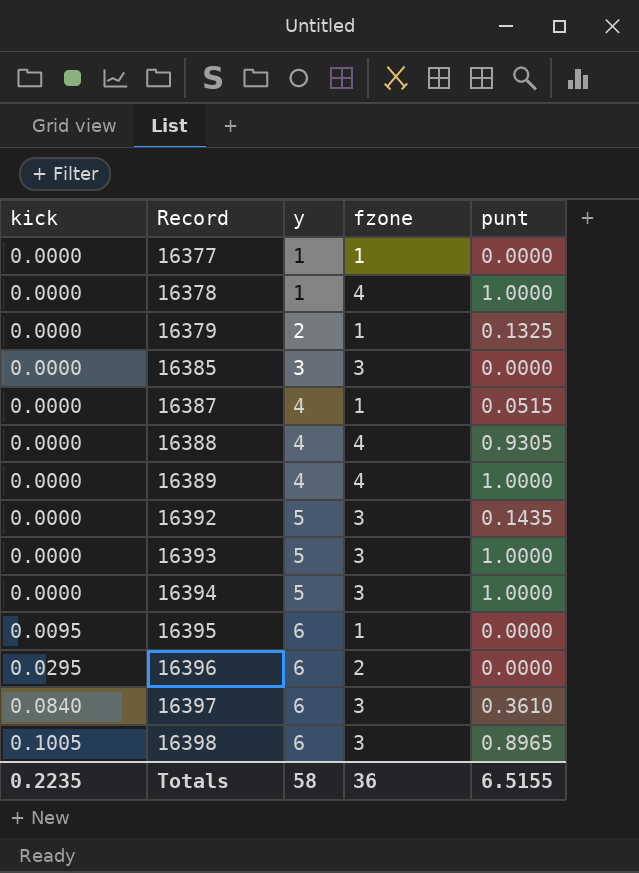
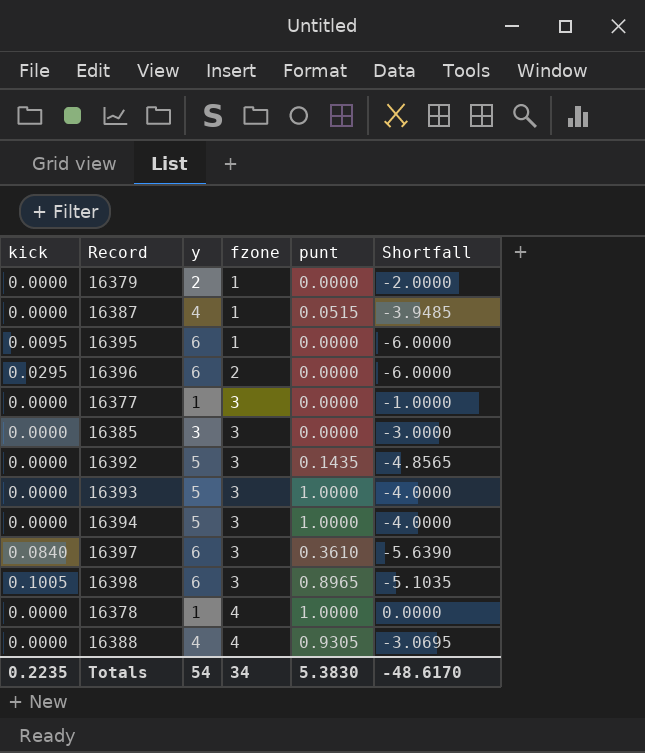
row order: kick ascending -> fzone ascending
column Shortfall | formula: none -> [punt] - [y]
row 16389: 0.0000 | 4 | 4 | 1.0000 -> none
16379 | punt: 0.1325 -> 0.0000
16377 | fzone: 1 -> 3
Totals | y: 58 -> 54
Totals | fzone: 36 -> 34
Totals | punt: 6.5155 -> 5.3830

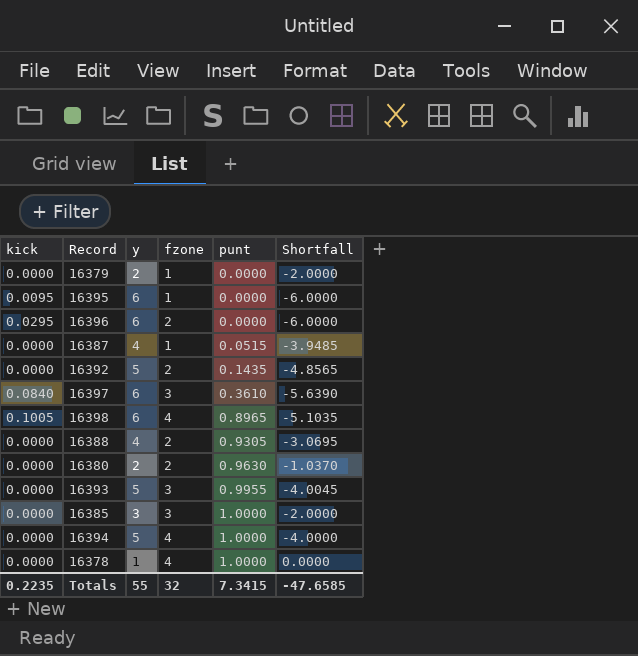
row order: fzone ascending -> punt ascending
row 16377: 0.0000 | 1 | 3 | 0.0000 | -1.0000 -> none
16392 | fzone: 3 -> 2
16398 | fzone: 3 -> 4
16388 | fzone: 4 -> 2
row 16380: none -> 0.0000 | 2 | 2 | 0.9630 | -1.0370
16393 | punt: 1.0000 -> 0.9955
16393 | Shortfall: -4.0000 -> -4.0045
16385 | punt: 0.0000 -> 1.0000
16385 | Shortfall: -3.0000 -> -2.0000
16394 | fzone: 3 -> 4
Totals | y: 54 -> 55
Totals | fzone: 34 -> 32
Totals | punt: 5.3830 -> 7.3415
Totals | Shortfall: -48.6170 -> -47.6585

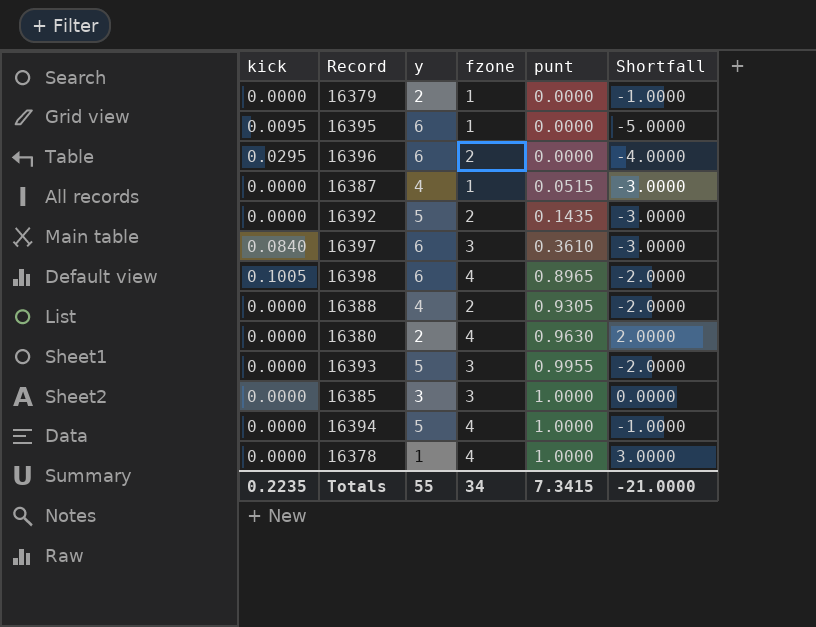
column Shortfall | formula: [punt] - [y] -> [fzone] - [y]
16380 | fzone: 2 -> 4
Totals | fzone: 32 -> 34
Totals | Shortfall: -47.6585 -> -21.0000

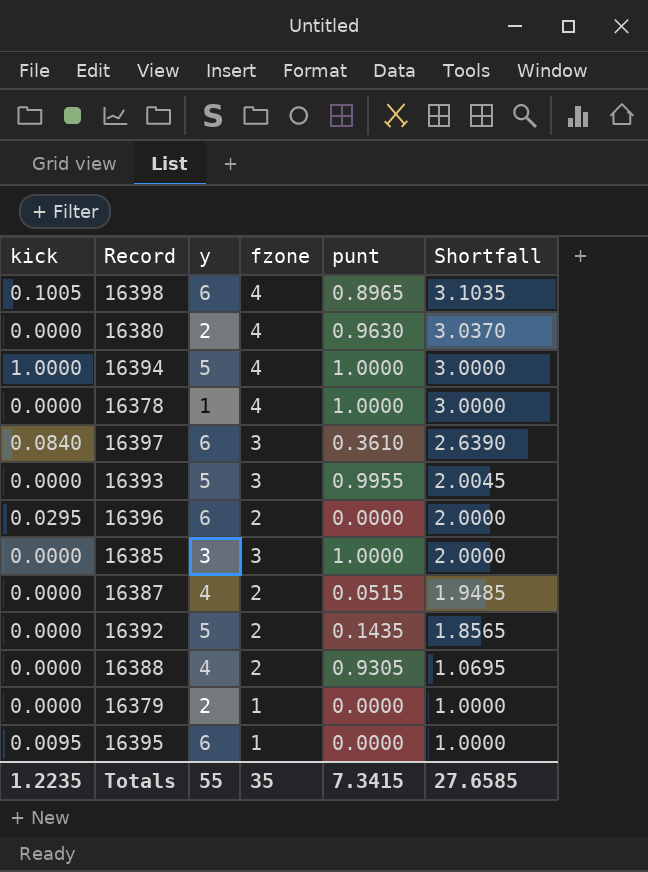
row order: punt ascending -> Shortfall descending
column Shortfall | formula: [fzone] - [y] -> [fzone] - [punt]
16394 | kick: 0.0000 -> 1.0000
16387 | fzone: 1 -> 2
Totals | kick: 0.2235 -> 1.2235
Totals | fzone: 34 -> 35
Totals | Shortfall: -21.0000 -> 27.6585

